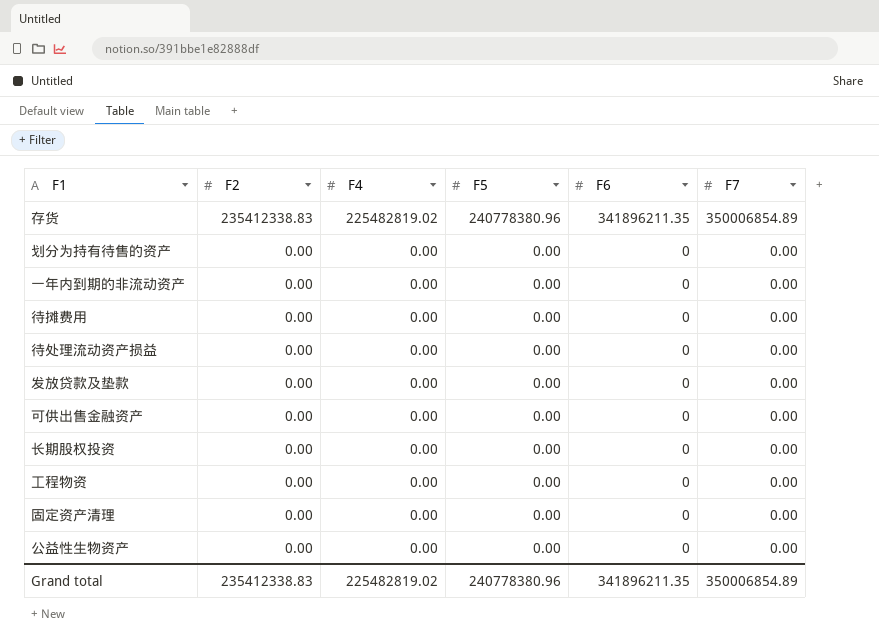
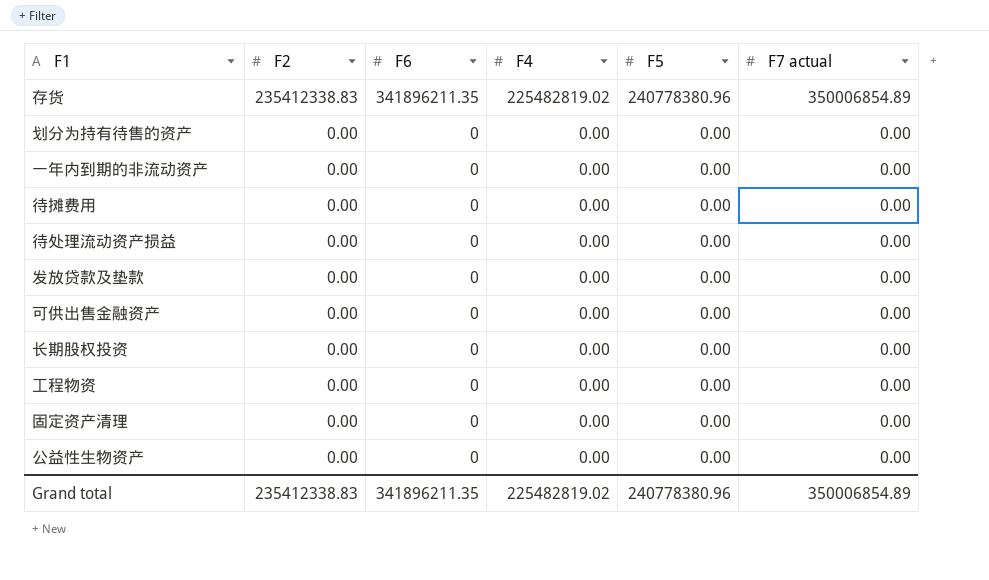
column F6 | position: 5 -> 3
column name: F7 -> F7 actual

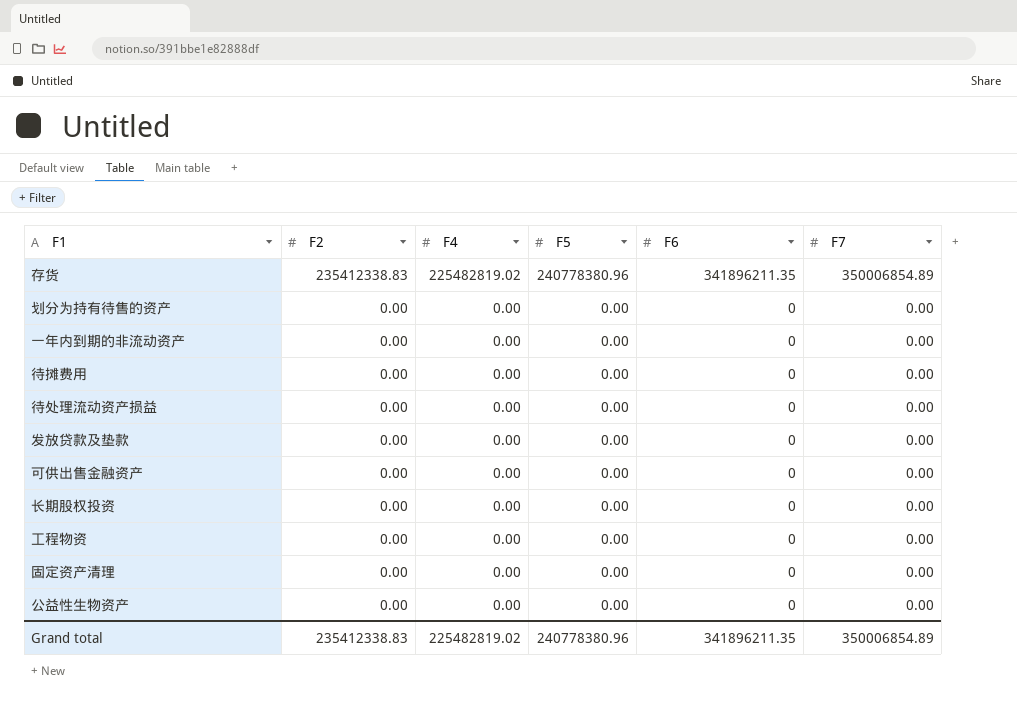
column F6 | position: 3 -> 5
column name: F7 actual -> F7

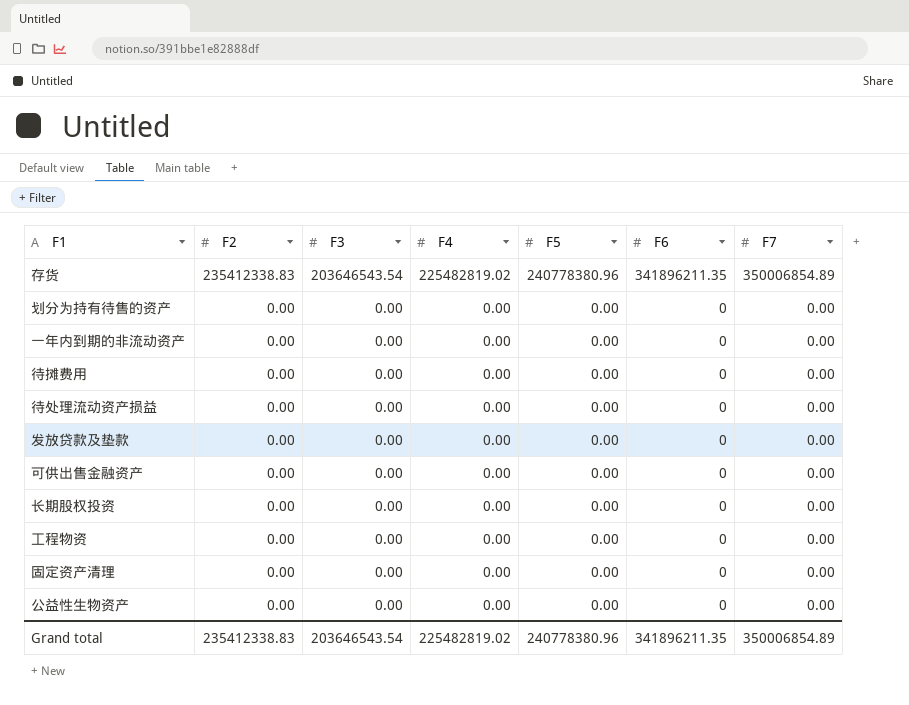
column F3 | position: none -> 3

